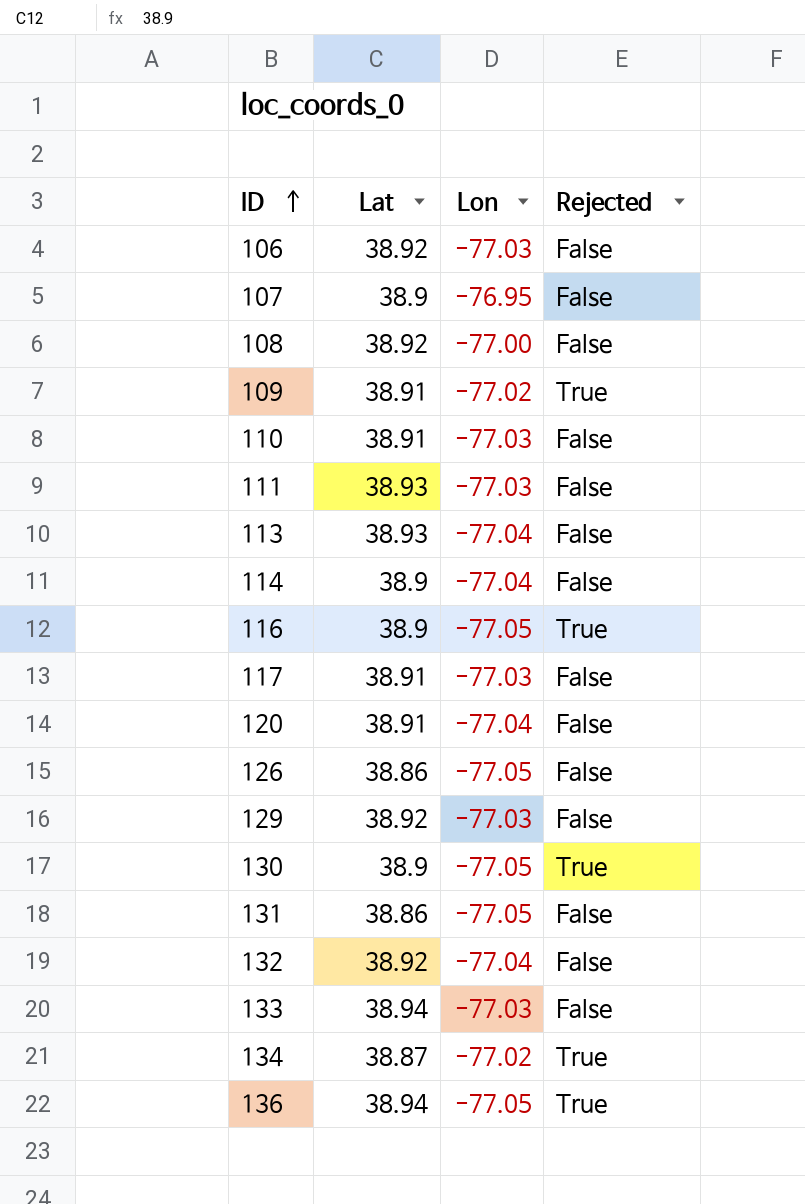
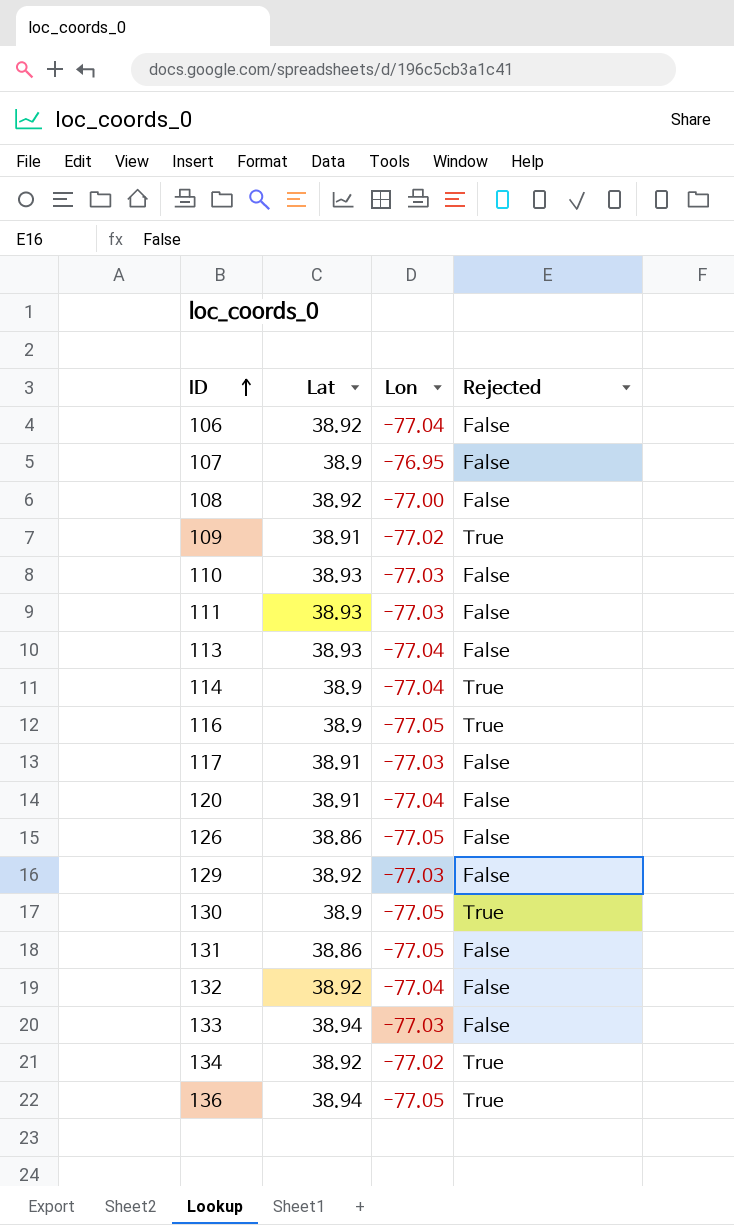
106 | Lon: -77.03 -> -77.04
110 | Lat: 38.91 -> 38.93
114 | Rejected: False -> True
134 | Lat: 38.87 -> 38.92

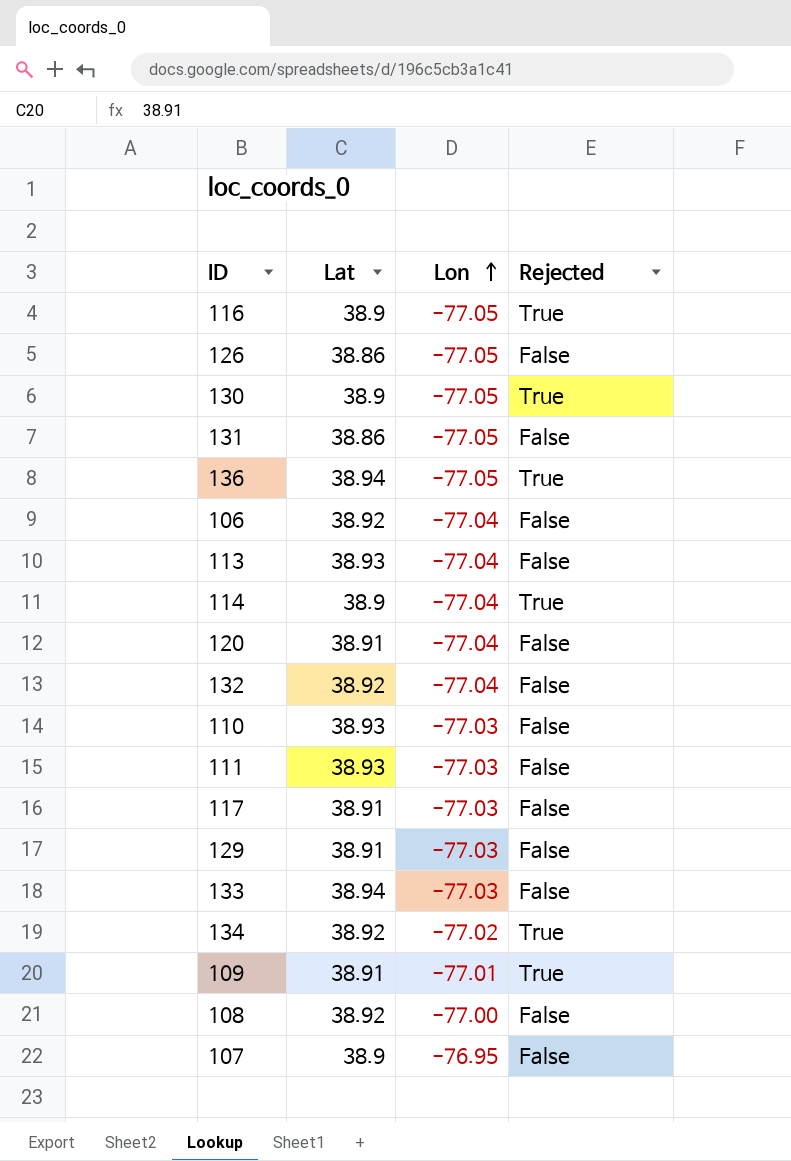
row order: ID ascending -> Lon ascending
129 | Lat: 38.92 -> 38.91
109 | Lon: -77.02 -> -77.01

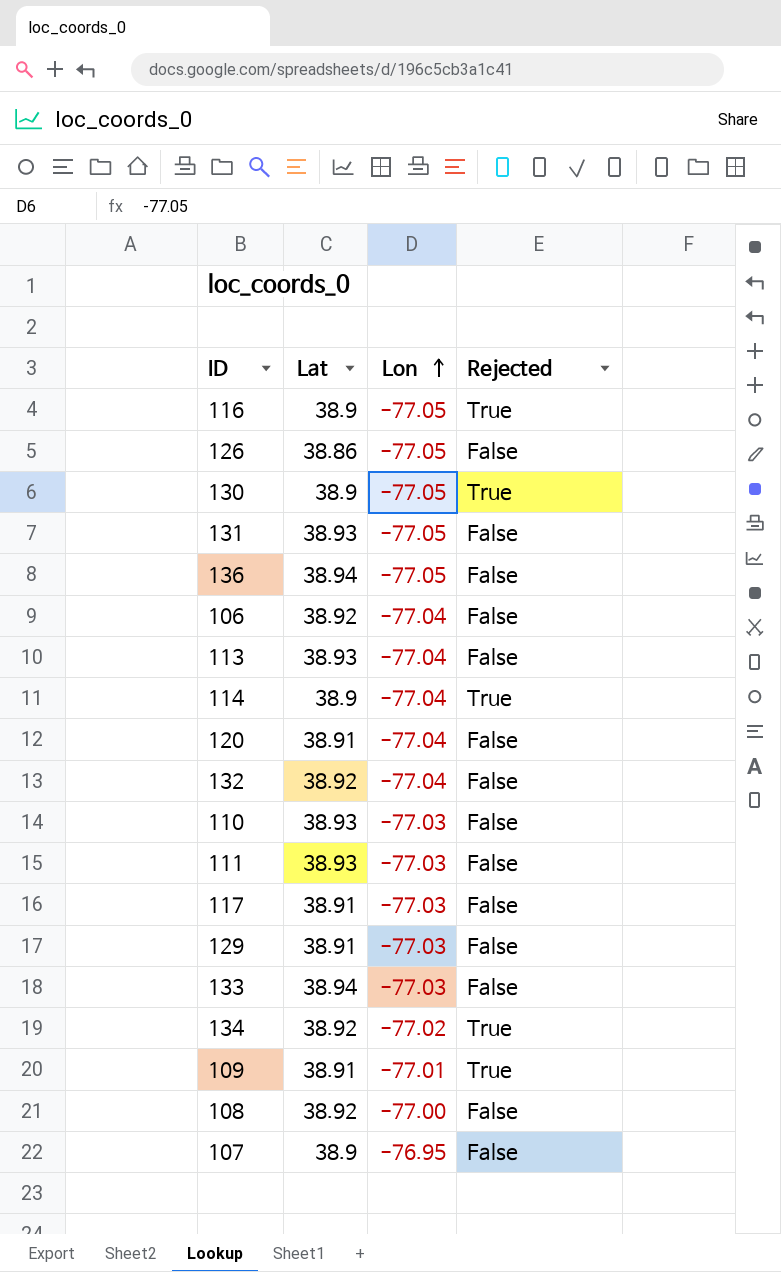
131 | Lat: 38.86 -> 38.93
136 | Rejected: True -> False

